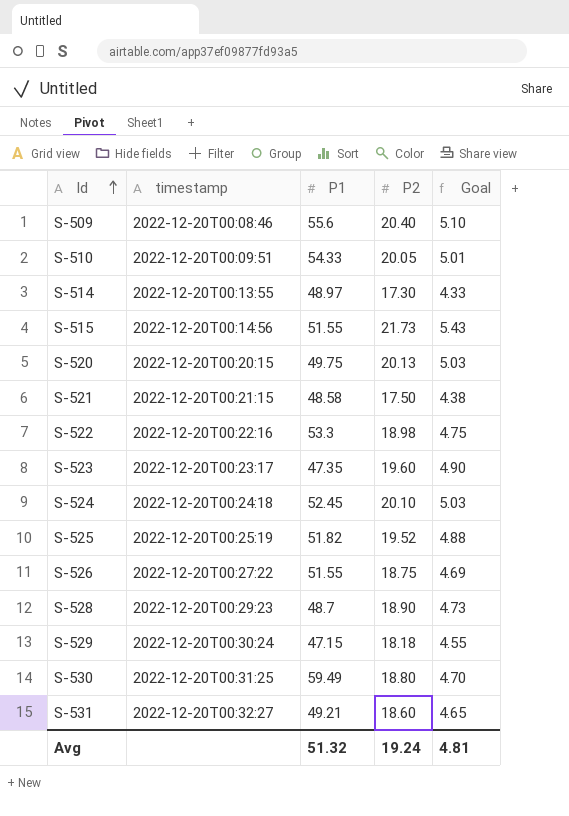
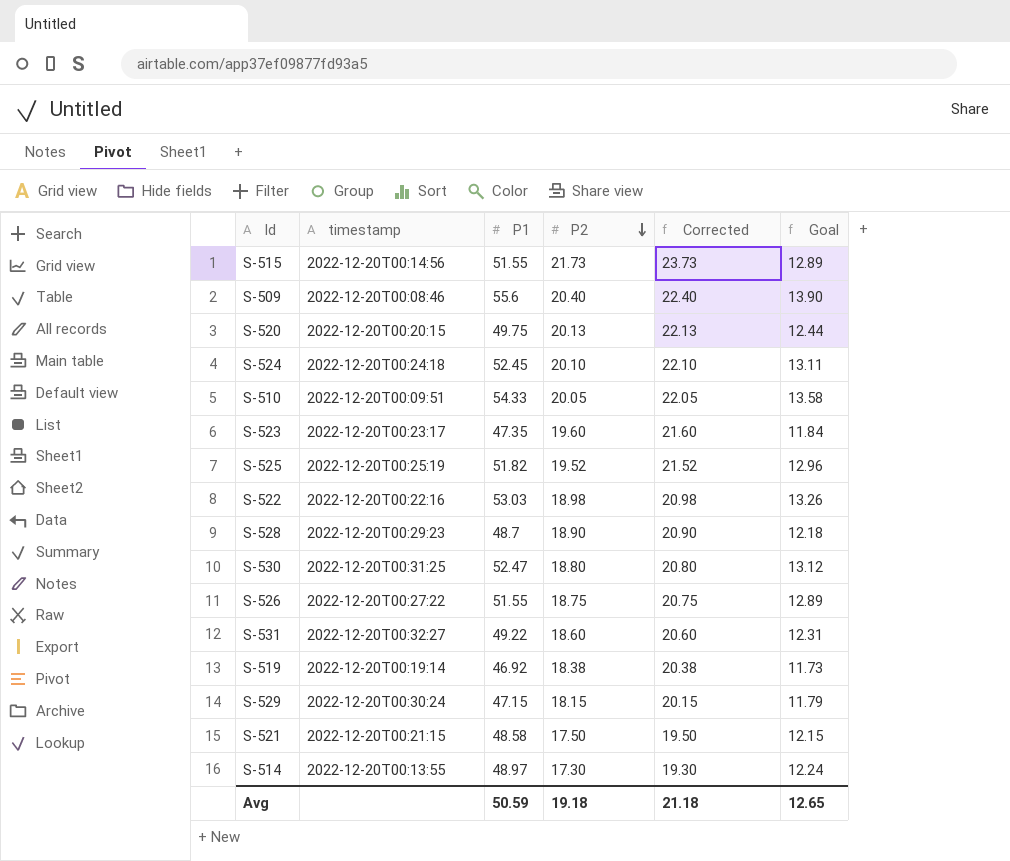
row order: Id ascending -> P2 descending
column Corrected | formula: none -> [P2] + 2
column Goal | formula: [P2] * 0.25 -> [P1] * 0.25
S-522 | P1: 53.3 -> 53.03
S-530 | P1: 59.49 -> 52.47
S-531 | P1: 49.21 -> 49.22
row S-519: none -> 2022-12-20T00:19:14 | 46.92 | 18.38 | 20.38 | 11.73
S-529 | P2: 18.18 -> 18.15
Avg | P1: 51.32 -> 50.59
Avg | P2: 19.24 -> 19.18
Avg | Goal: 4.81 -> 12.65

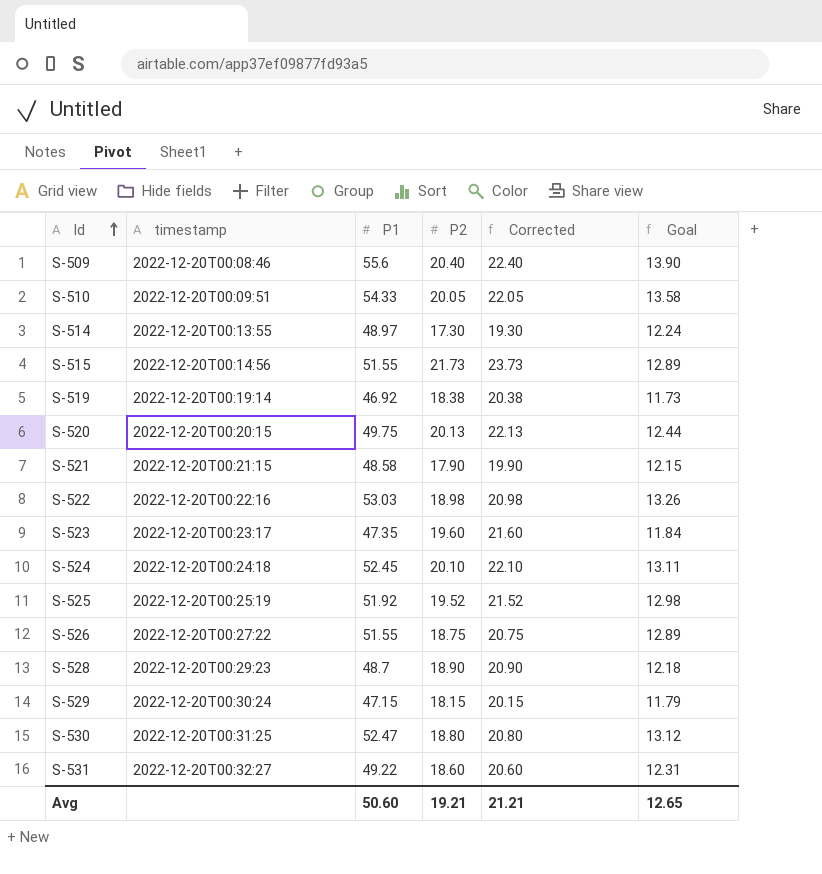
row order: P2 descending -> Id ascending
S-521 | P2: 17.50 -> 17.90
S-521 | Corrected: 19.50 -> 19.90
S-525 | P1: 51.82 -> 51.92
S-525 | Goal: 12.96 -> 12.98
Avg | P1: 50.59 -> 50.60
Avg | P2: 19.18 -> 19.21
Avg | Corrected: 21.18 -> 21.21

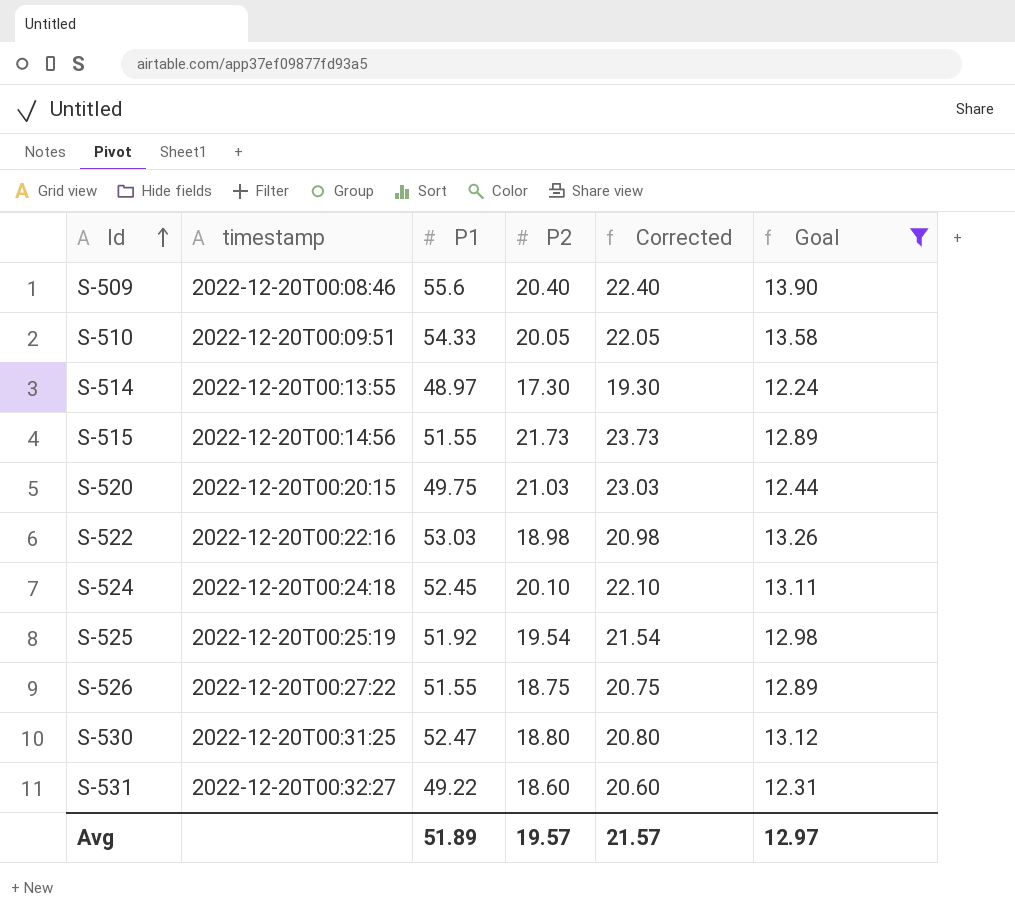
filter: none -> Goal >= 12.24
S-520 | P2: 20.13 -> 21.03
S-520 | Corrected: 22.13 -> 23.03
S-525 | P2: 19.52 -> 19.54
S-525 | Corrected: 21.52 -> 21.54
Avg | P1: 50.60 -> 51.89
Avg | P2: 19.21 -> 19.57
Avg | Corrected: 21.21 -> 21.57
Avg | Goal: 12.65 -> 12.97

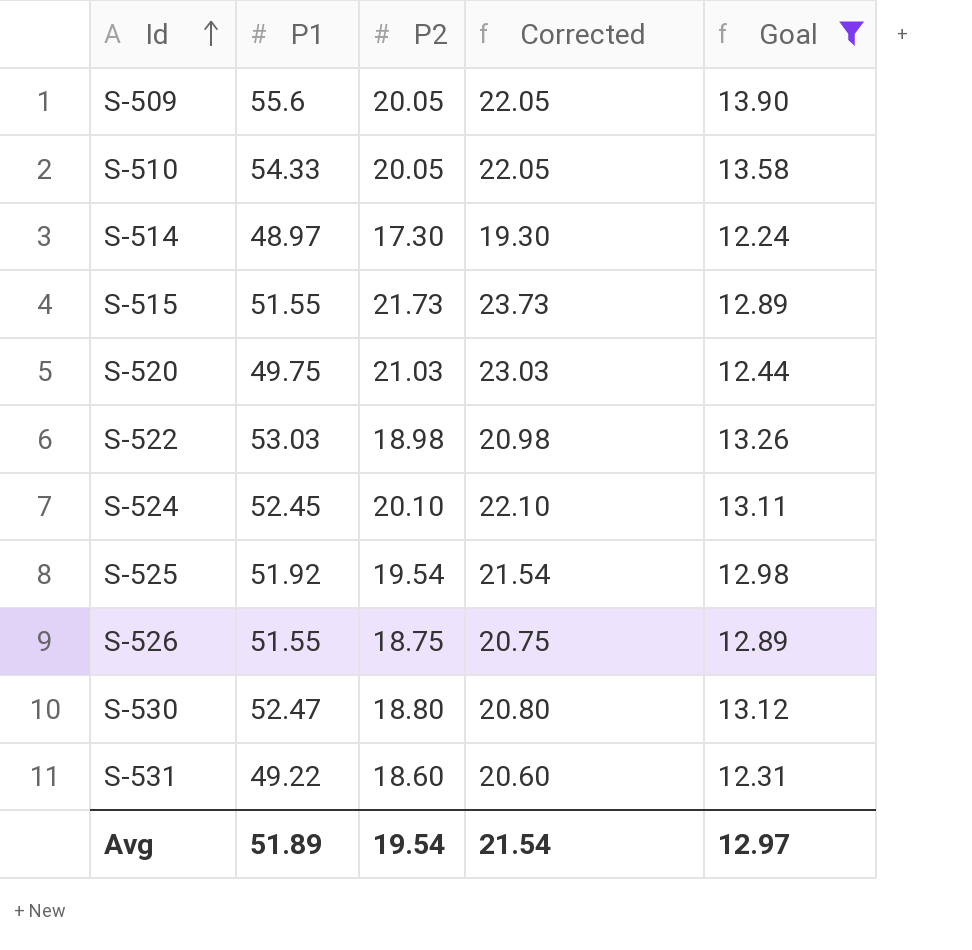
column timestamp | position: 2 -> none
S-509 | P2: 20.40 -> 20.05
S-509 | Corrected: 22.40 -> 22.05
Avg | P2: 19.57 -> 19.54
Avg | Corrected: 21.57 -> 21.54

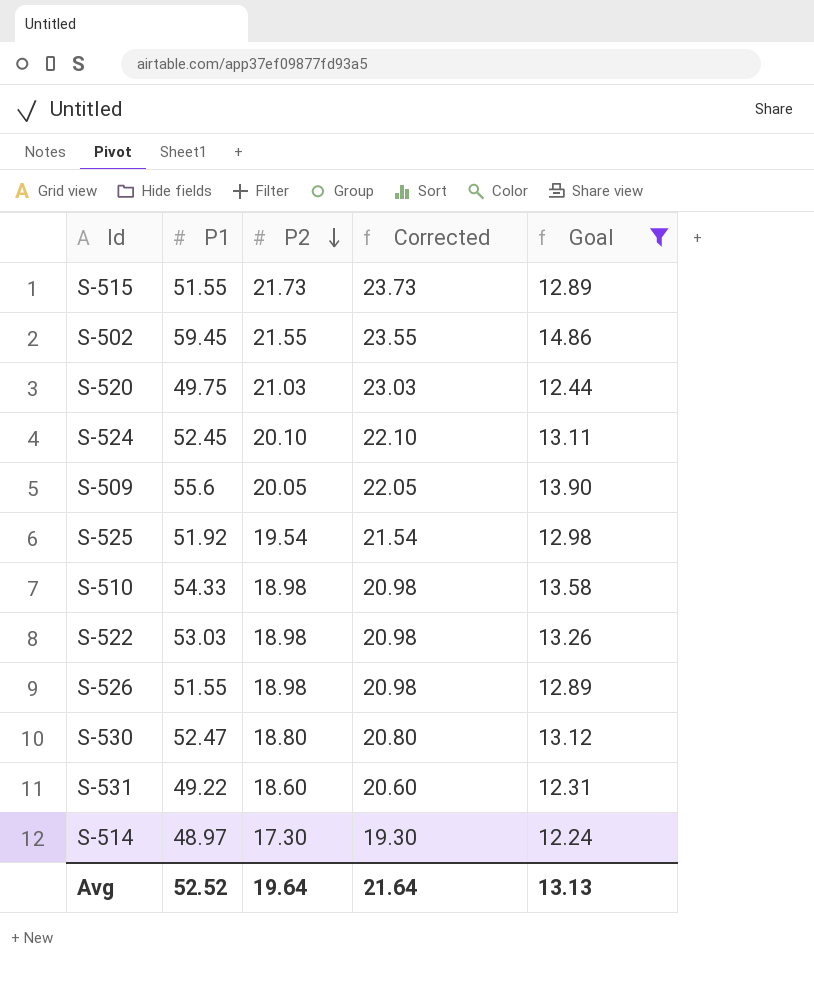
row order: Id ascending -> P2 descending
row S-502: none -> 59.45 | 21.55 | 23.55 | 14.86
S-510 | P2: 20.05 -> 18.98
S-510 | Corrected: 22.05 -> 20.98
S-526 | P2: 18.75 -> 18.98
S-526 | Corrected: 20.75 -> 20.98
Avg | P1: 51.89 -> 52.52
Avg | P2: 19.54 -> 19.64
Avg | Corrected: 21.54 -> 21.64
Avg | Goal: 12.97 -> 13.13

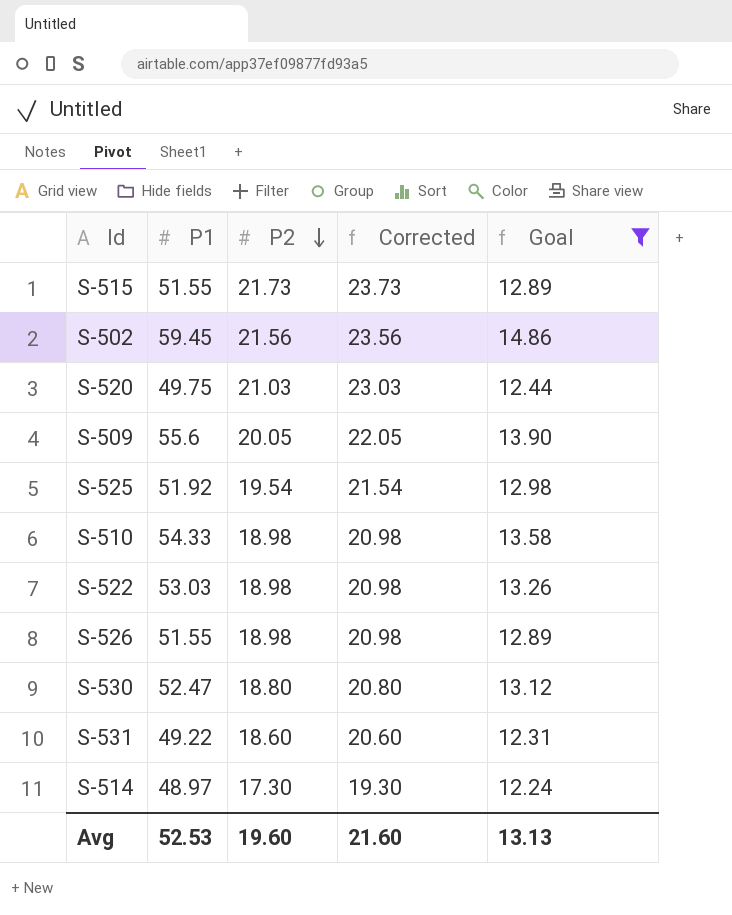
row S-524: 52.45 | 20.10 | 22.10 | 13.11 -> none
S-502 | P2: 21.55 -> 21.56
S-502 | Corrected: 23.55 -> 23.56
Avg | P1: 52.52 -> 52.53
Avg | P2: 19.64 -> 19.60
Avg | Corrected: 21.64 -> 21.60

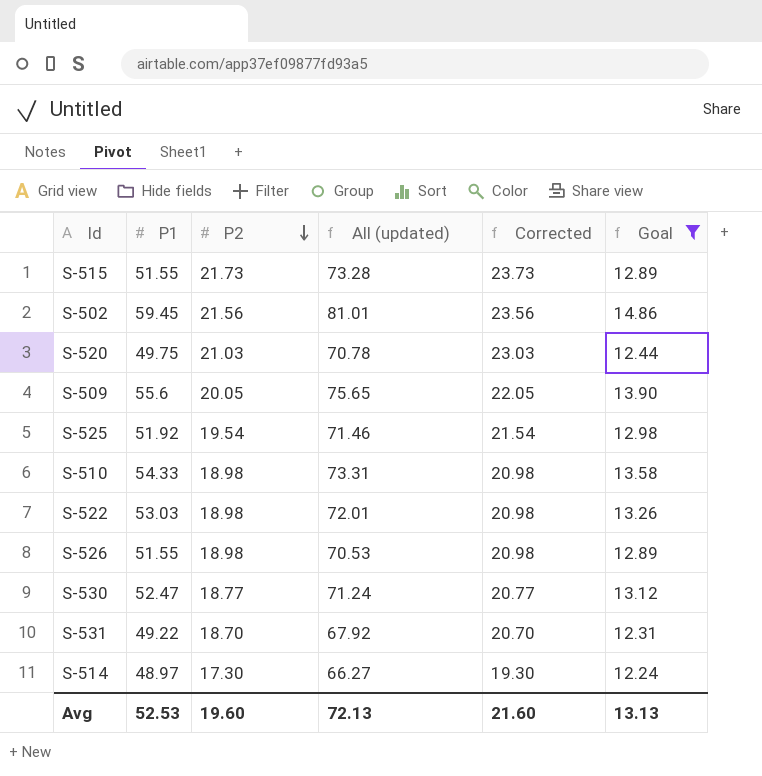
column All (updated) | formula: none -> [P1] + [P2]
S-530 | P2: 18.80 -> 18.77
S-530 | Corrected: 20.80 -> 20.77
S-531 | P2: 18.60 -> 18.70
S-531 | Corrected: 20.60 -> 20.70

